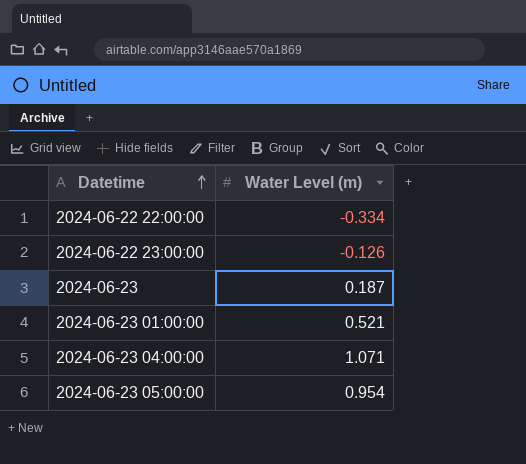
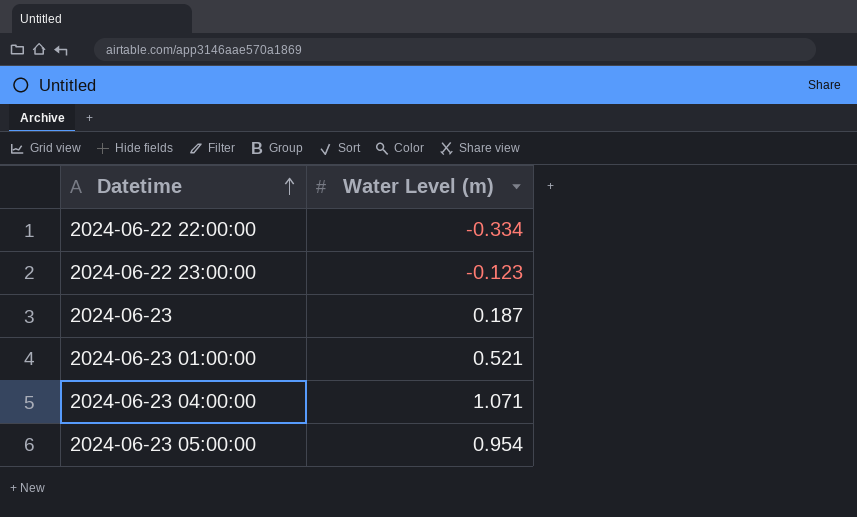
2024-06-22 23:00:00 | Water Level (m): -0.126 -> -0.123

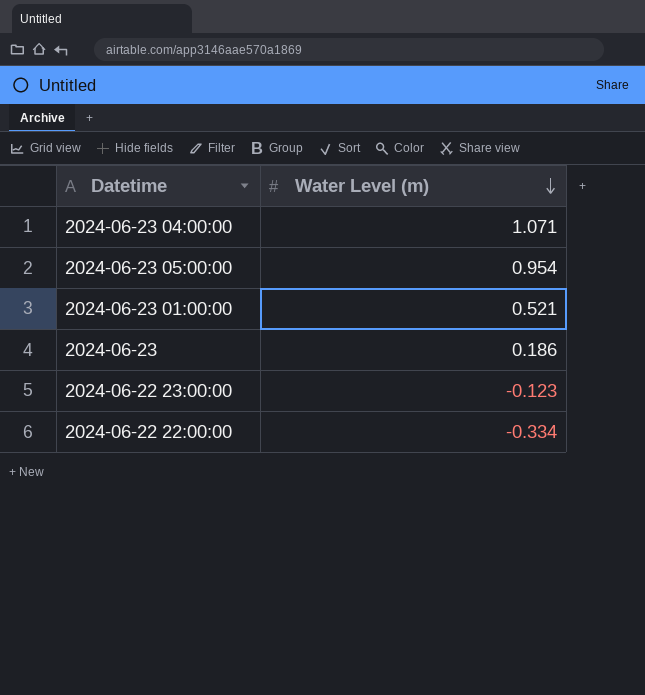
row order: Datetime ascending -> Water Level (m) descending
2024-06-23 | Water Level (m): 0.187 -> 0.186

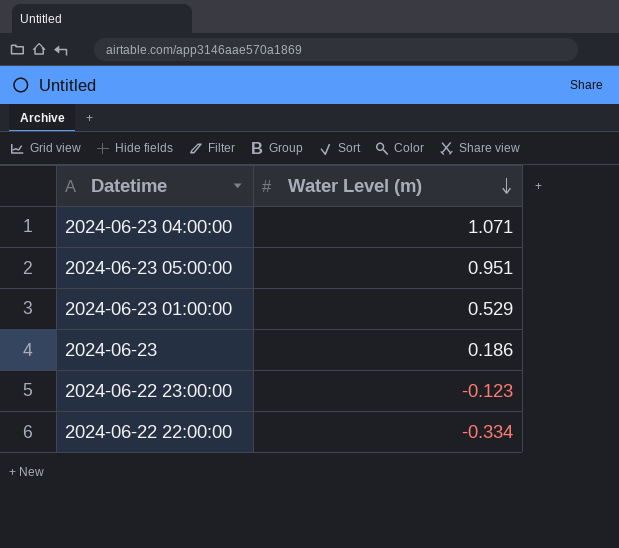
2024-06-23 05:00:00 | Water Level (m): 0.954 -> 0.951
2024-06-23 01:00:00 | Water Level (m): 0.521 -> 0.529

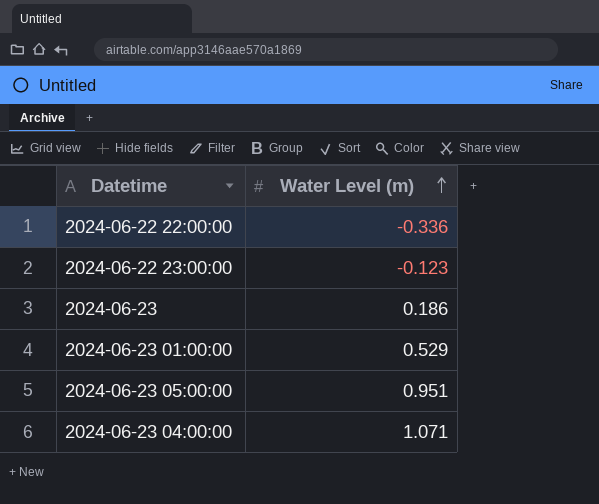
row order: Water Level (m) descending -> Water Level (m) ascending
2024-06-22 22:00:00 | Water Level (m): -0.334 -> -0.336

